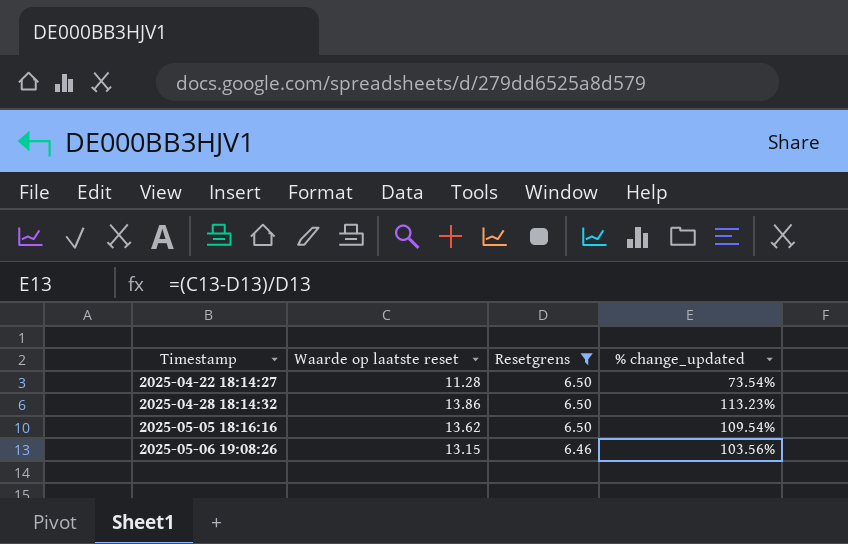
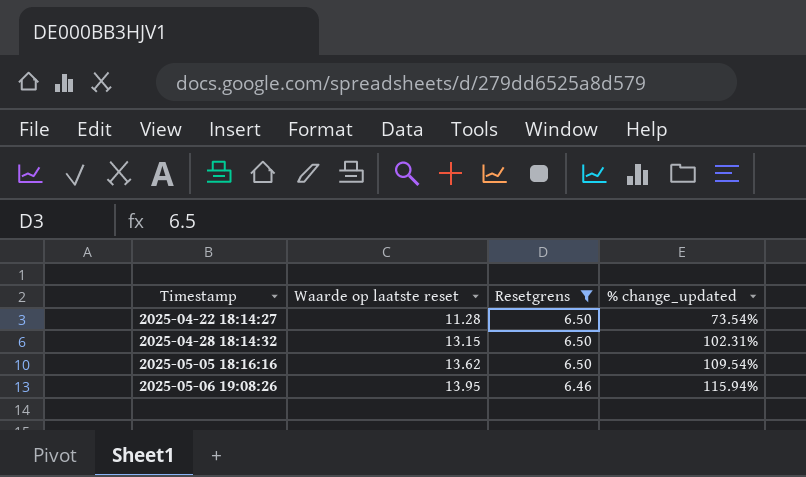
2025-04-28 18:14:32 | Waarde op laatste reset: 13.86 -> 13.15
2025-04-28 18:14:32 | % change_updated: 113.23% -> 102.31%
2025-05-06 19:08:26 | Waarde op laatste reset: 13.15 -> 13.95
2025-05-06 19:08:26 | % change_updated: 103.56% -> 115.94%

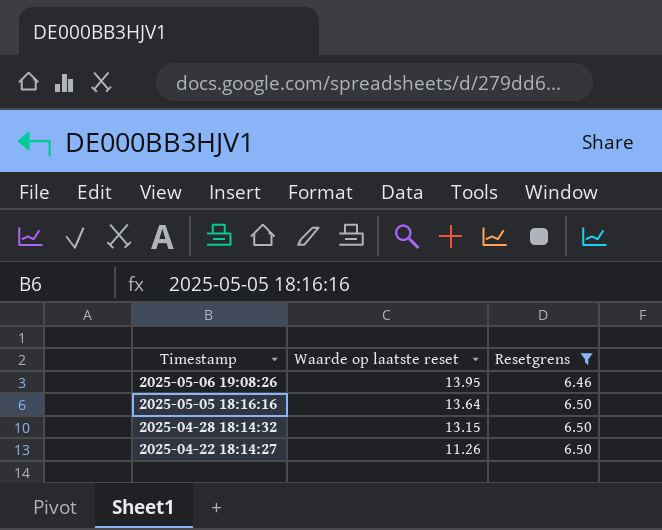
row order: Timestamp ascending -> Timestamp descending
column % change_updated | formula: ([Waarde op laatste reset] - [Resetgrens]) / [Resetgrens] -> none
2025-05-05 18:16:16 | Waarde op laatste reset: 13.62 -> 13.64
2025-04-22 18:14:27 | Waarde op laatste reset: 11.28 -> 11.26

